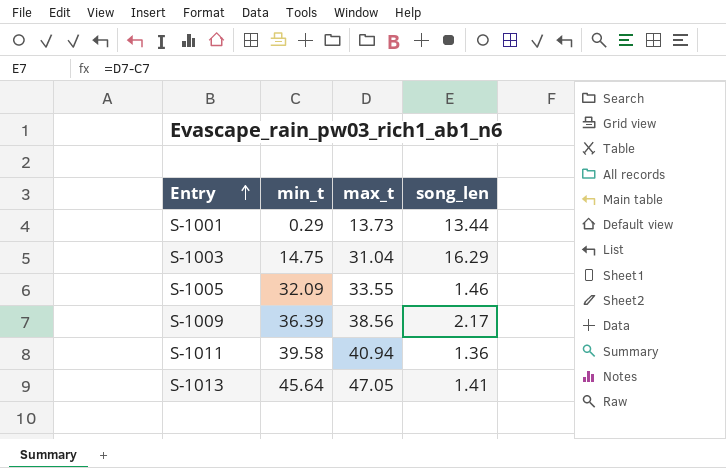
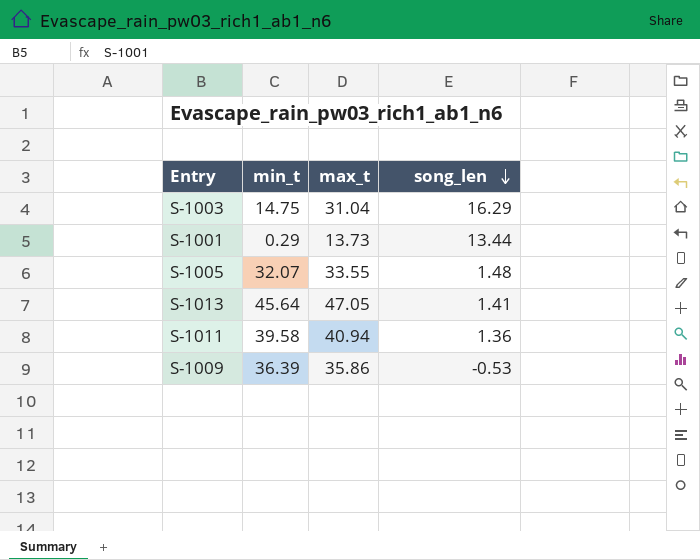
row order: Entry ascending -> song_len descending
S-1005 | min_t: 32.09 -> 32.07
S-1005 | song_len: 1.46 -> 1.48
S-1009 | max_t: 38.56 -> 35.86
S-1009 | song_len: 2.17 -> -0.53

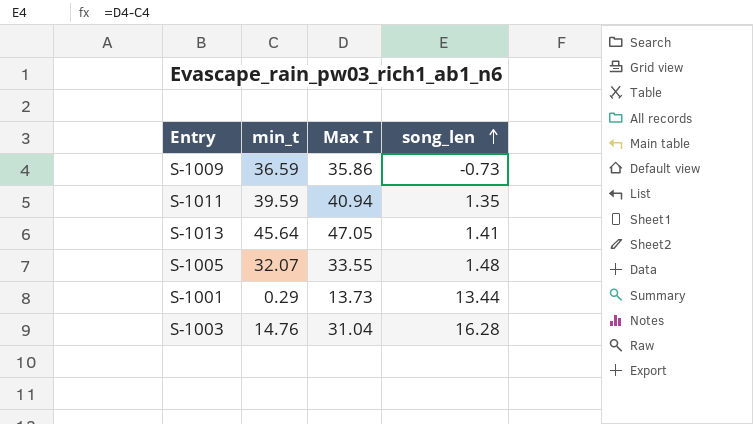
row order: song_len descending -> song_len ascending
column name: max_t -> Max T
S-1009 | min_t: 36.39 -> 36.59
S-1009 | song_len: -0.53 -> -0.73
S-1011 | min_t: 39.58 -> 39.59
S-1011 | song_len: 1.36 -> 1.35
S-1003 | min_t: 14.75 -> 14.76
S-1003 | song_len: 16.29 -> 16.28

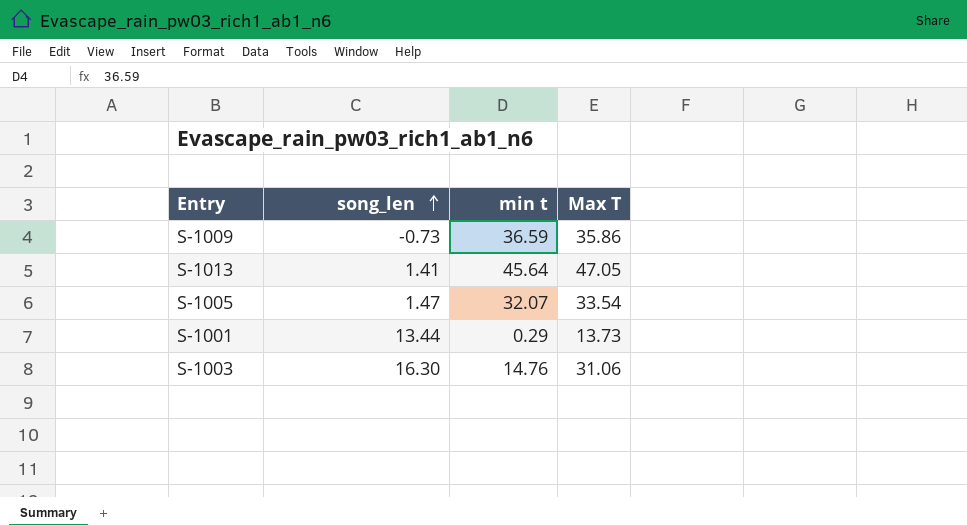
column song_len | position: 4 -> 2
column name: min_t -> min t
row S-1011: 39.59 | 40.94 | 1.35 -> none
S-1005 | song_len: 1.48 -> 1.47
S-1005 | Max T: 33.55 -> 33.54
S-1003 | song_len: 16.28 -> 16.30
S-1003 | Max T: 31.04 -> 31.06

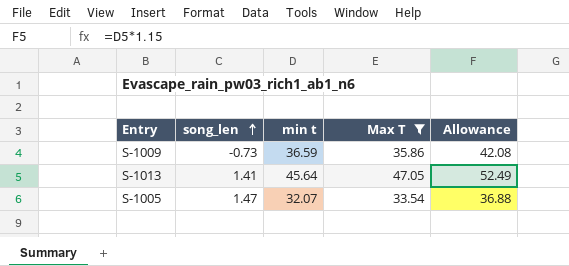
filter: none -> Max T >= 33.54
column Allowance | formula: none -> [min t] * 1.15

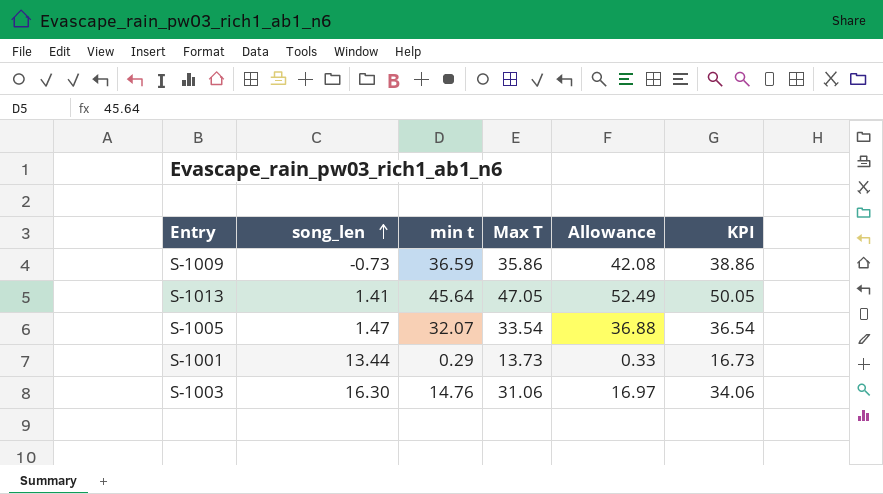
filter: Max T >= 33.54 -> none
column KPI | formula: none -> [Max T] + 3

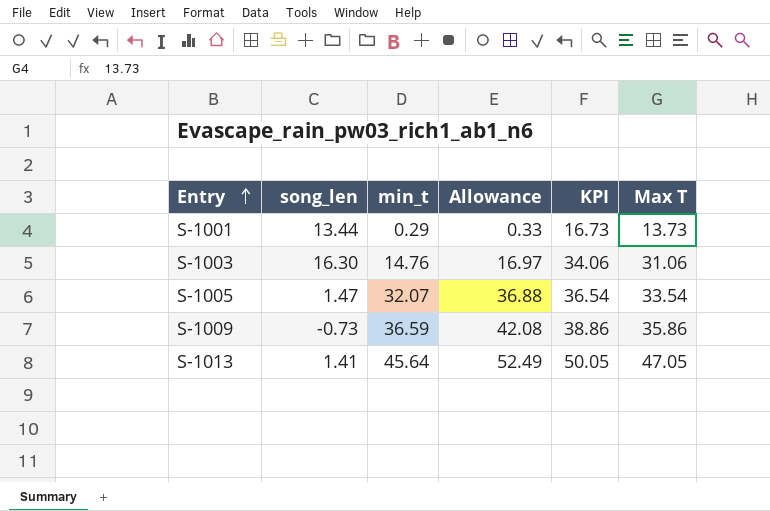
row order: song_len ascending -> Entry ascending
column name: min t -> min_t
column Max T | position: 4 -> 6

